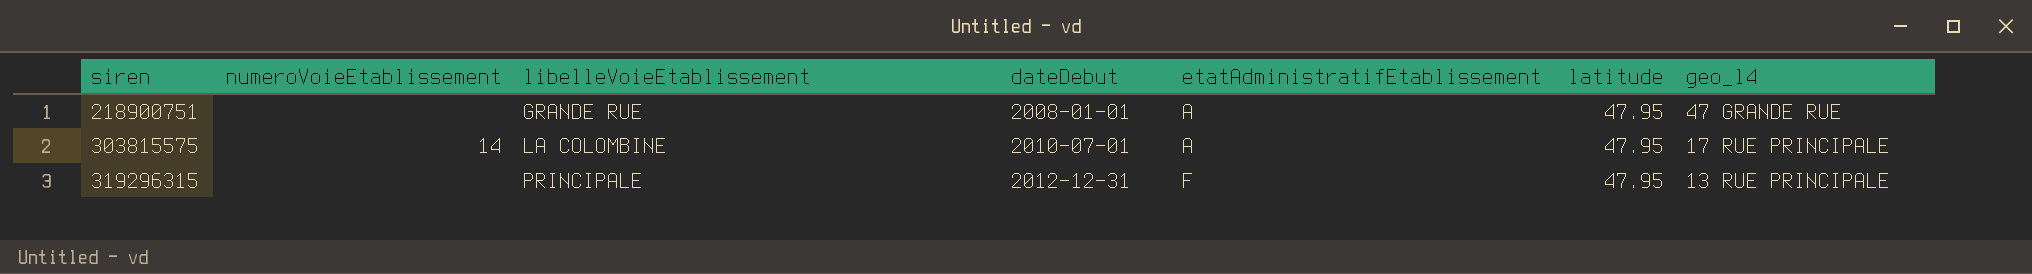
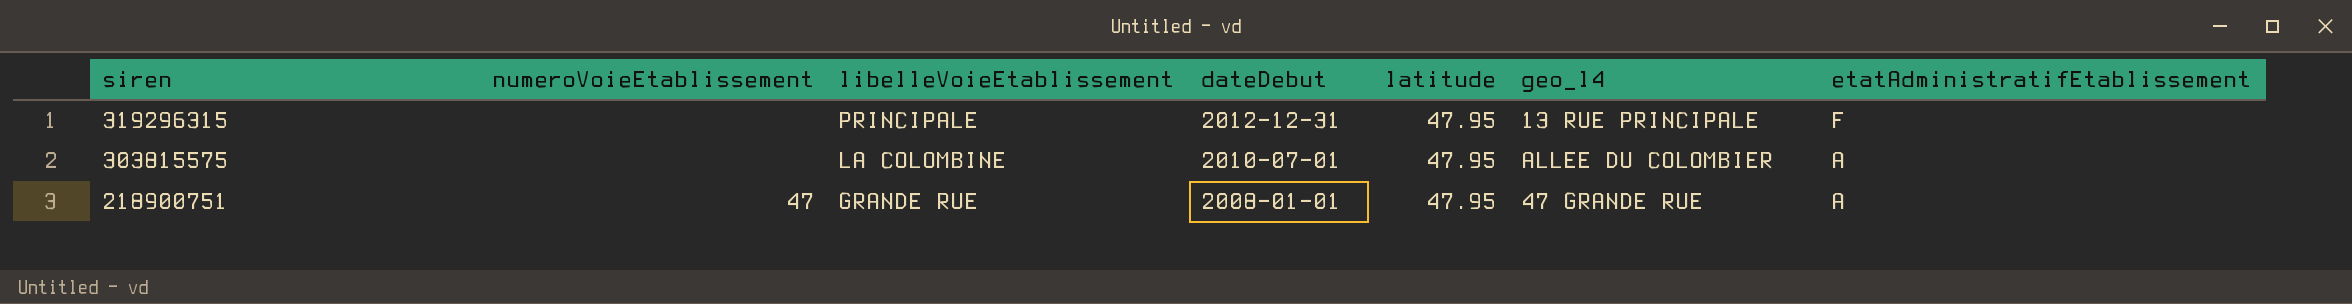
row order: siren ascending -> siren descending
column etatAdministratifEtablissement | position: 5 -> 7
303815575 | numeroVoieEtablissement: 14 -> none
303815575 | geo_l4: 17 RUE PRINCIPALE -> ALLEE DU COLOMBIER
218900751 | numeroVoieEtablissement: none -> 47

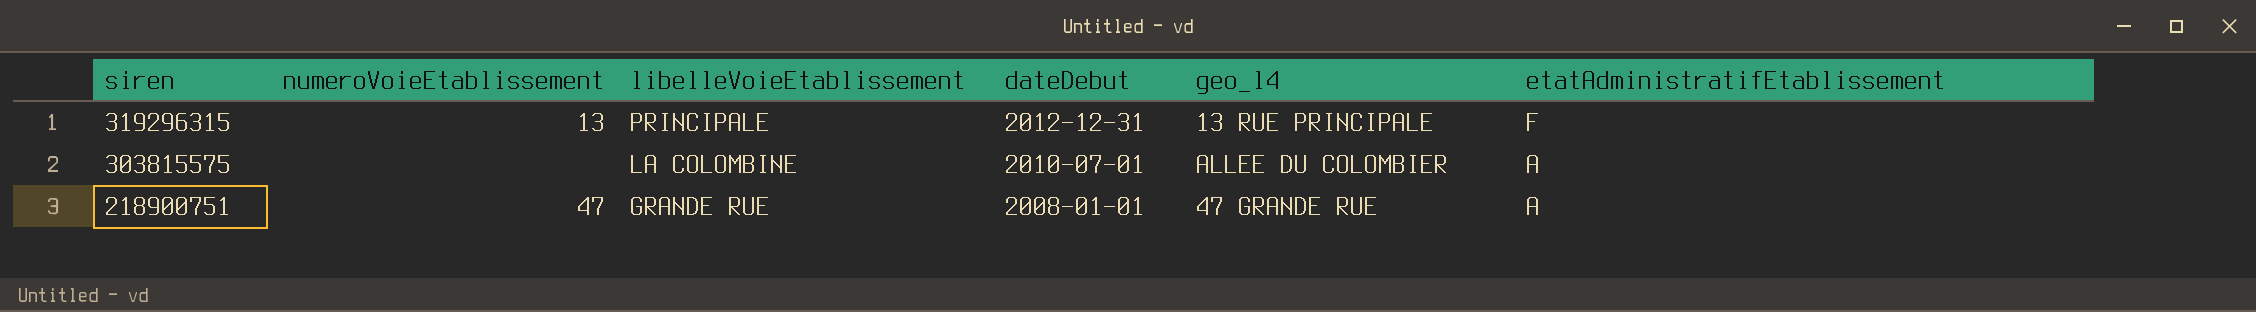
column latitude | position: 5 -> none
319296315 | numeroVoieEtablissement: none -> 13

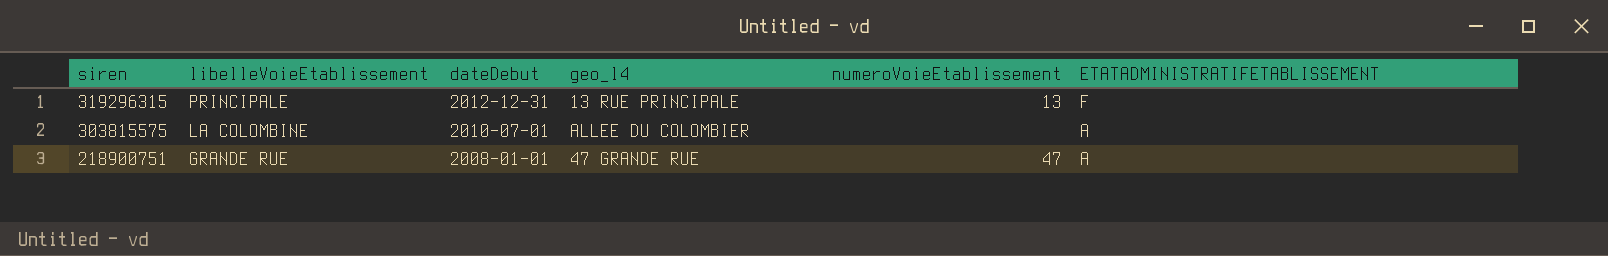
column numeroVoieEtablissement | position: 2 -> 5
column name: etatAdministratifEtablissement -> ETATADMINISTRATIFETABLISSEMENT

